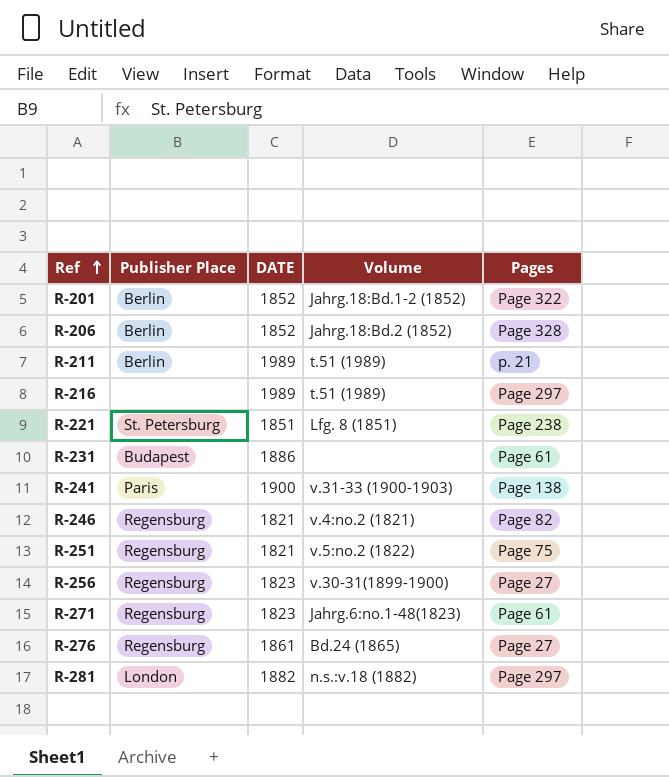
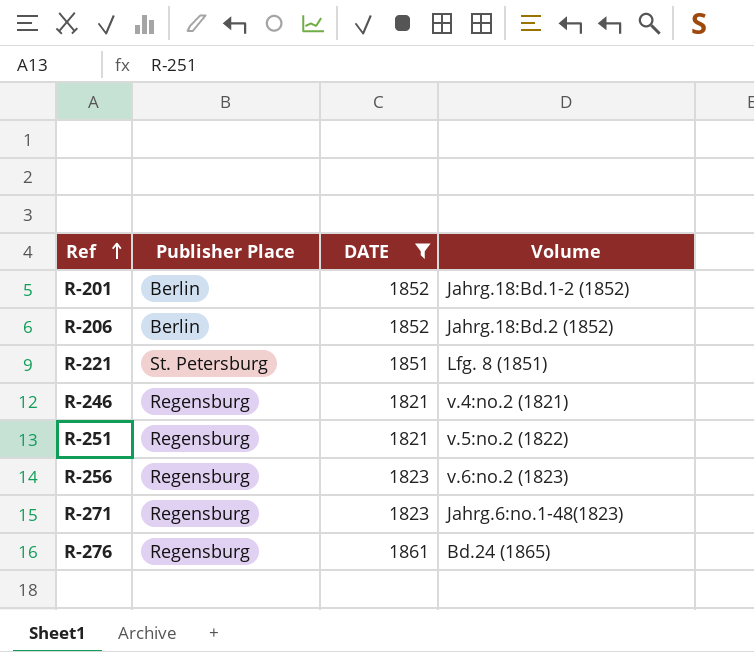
filter: none -> DATE <= 1861
column Pages | position: 5 -> none
R-256 | Volume: v.30-31(1899-1900) -> v.6:no.2 (1823)

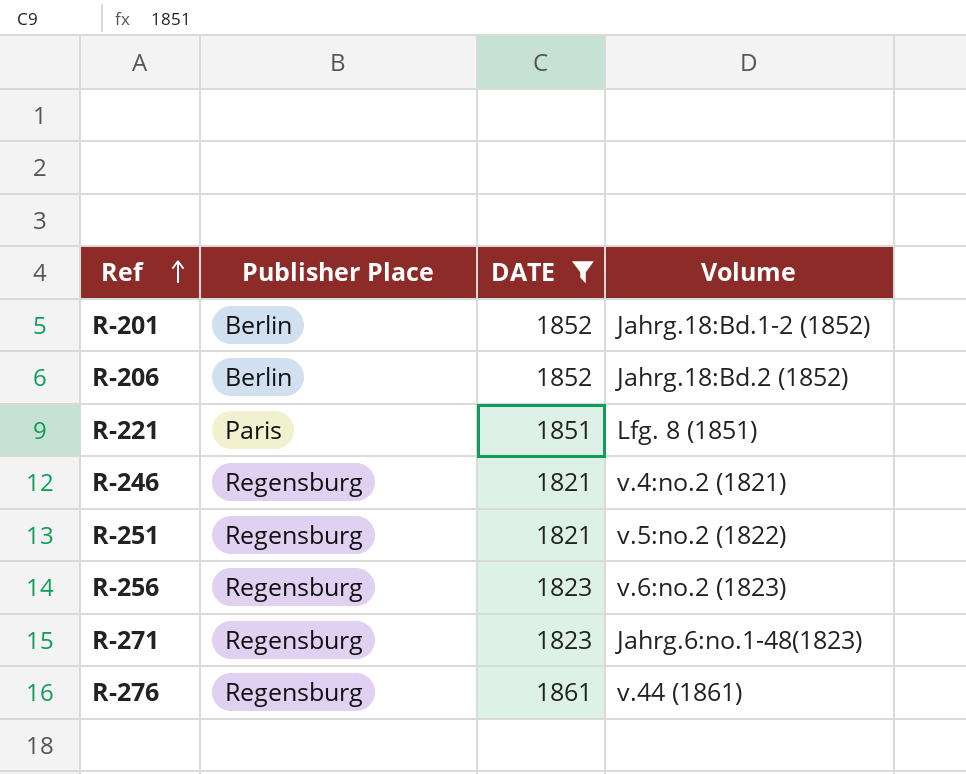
R-221 | Publisher Place: St. Petersburg -> Paris
R-276 | Volume: Bd.24 (1865) -> v.44 (1861)

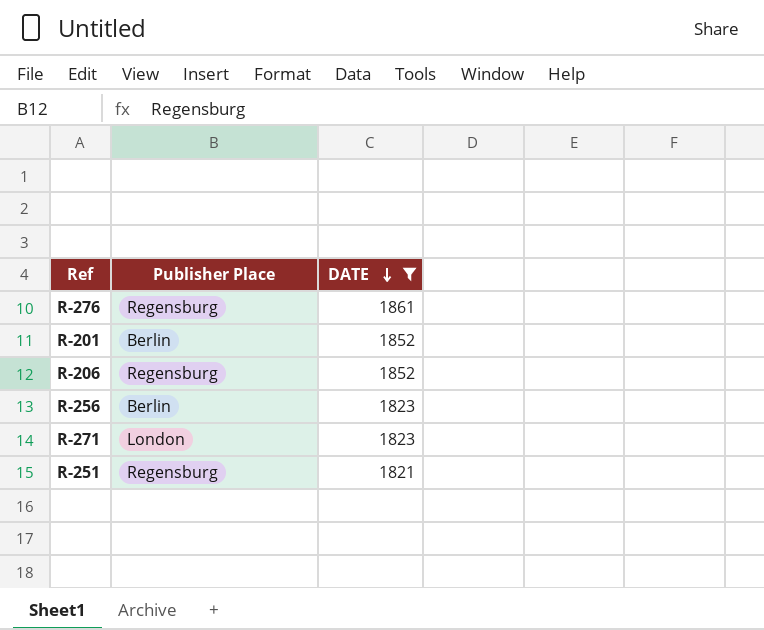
row order: Ref ascending -> DATE descending
column Volume | position: 4 -> none
row R-221: Paris | 1851 | Lfg. 8 (1851) -> none
row R-246: Regensburg | 1821 | v.4:no.2 (1821) -> none
R-206 | Publisher Place: Berlin -> Regensburg
R-256 | Publisher Place: Regensburg -> Berlin
R-271 | Publisher Place: Regensburg -> London

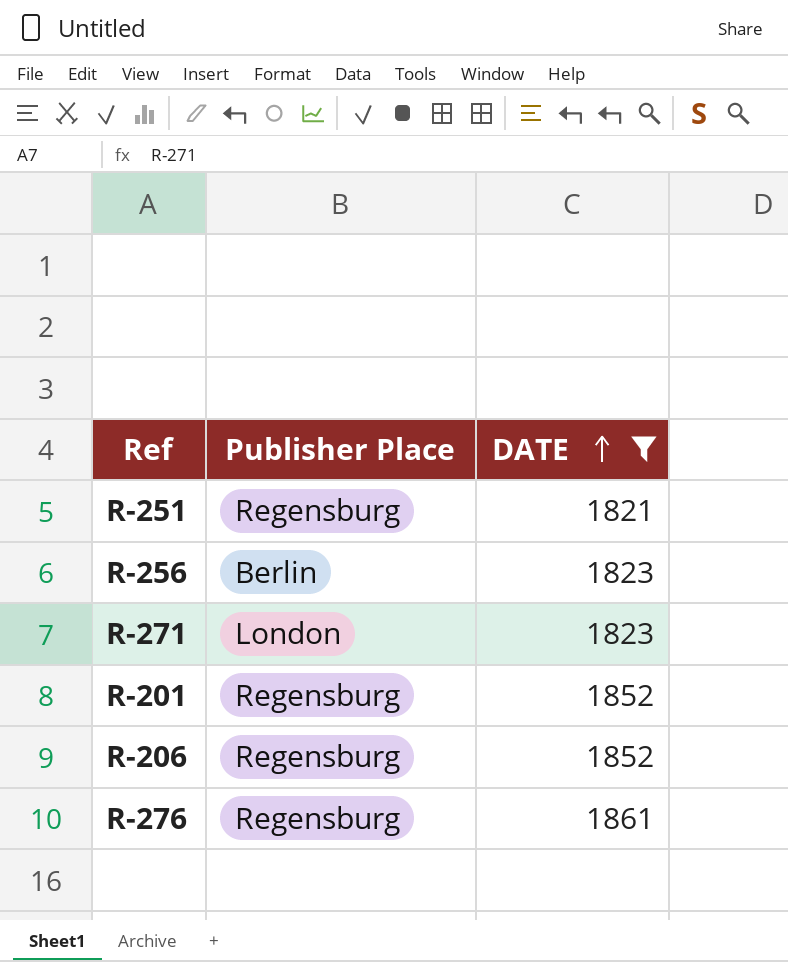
row order: DATE descending -> DATE ascending
R-201 | Publisher Place: Berlin -> Regensburg

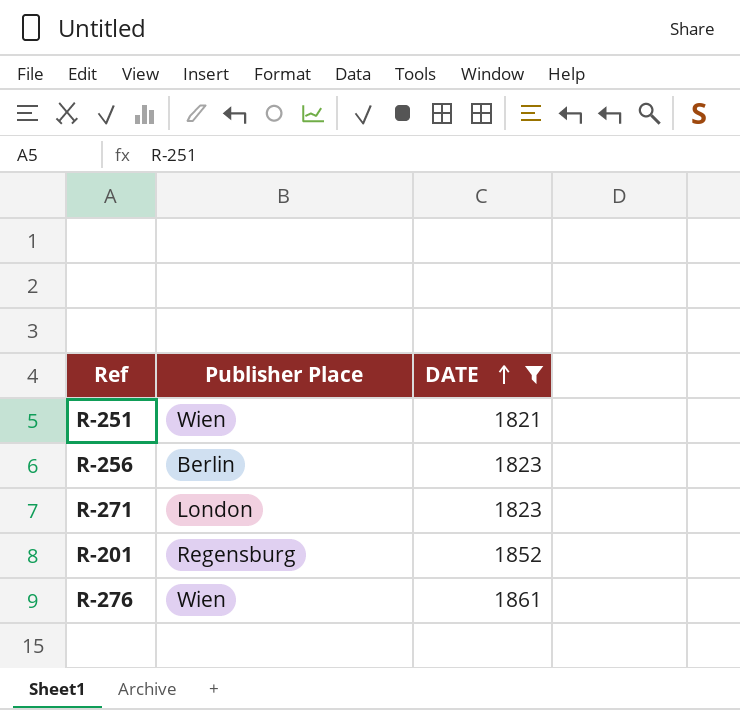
row R-206: Regensburg | 1852 -> none
R-251 | Publisher Place: Regensburg -> Wien
R-276 | Publisher Place: Regensburg -> Wien

